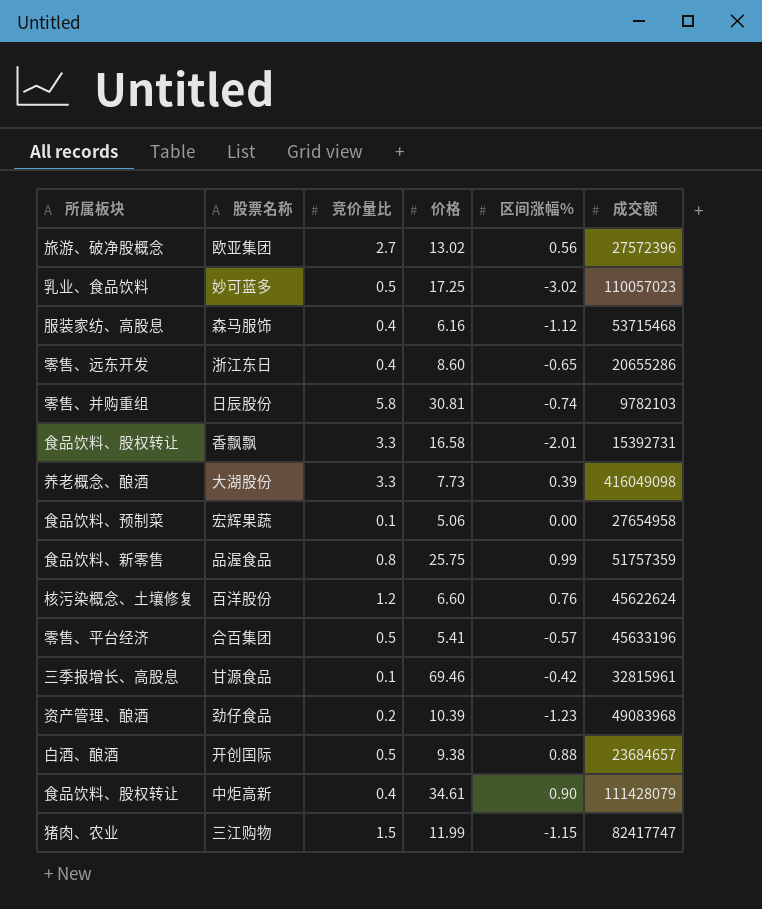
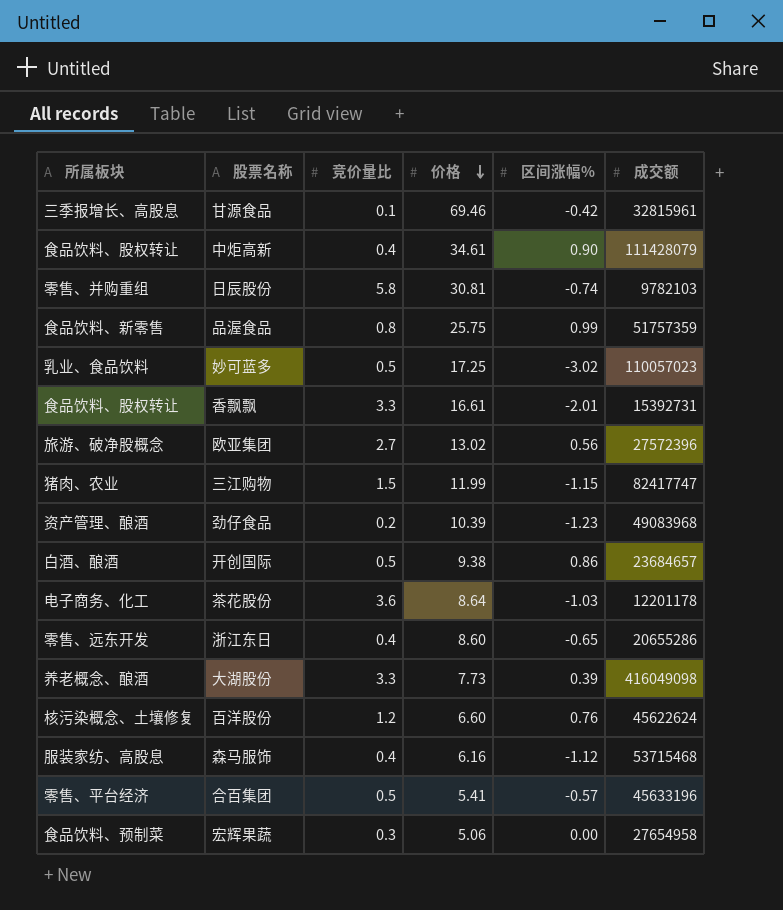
row order: none -> 价格 descending
香飘飘 | 价格: 16.58 -> 16.61
开创国际 | 区间涨幅%: 0.88 -> 0.86
row 茶花股份: none -> 电子商务、化工 | 3.6 | 8.64 | -1.03 | 12201178
宏辉果蔬 | 竞价量比: 0.1 -> 0.3

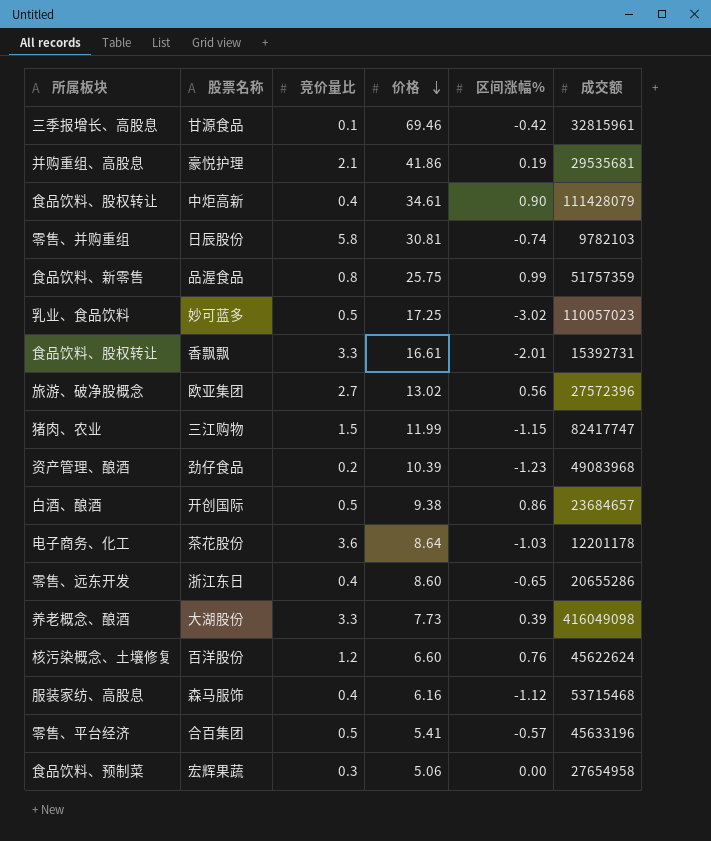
row 豪悦护理: none -> 并购重组、高股息 | 2.1 | 41.86 | 0.19 | 29535681

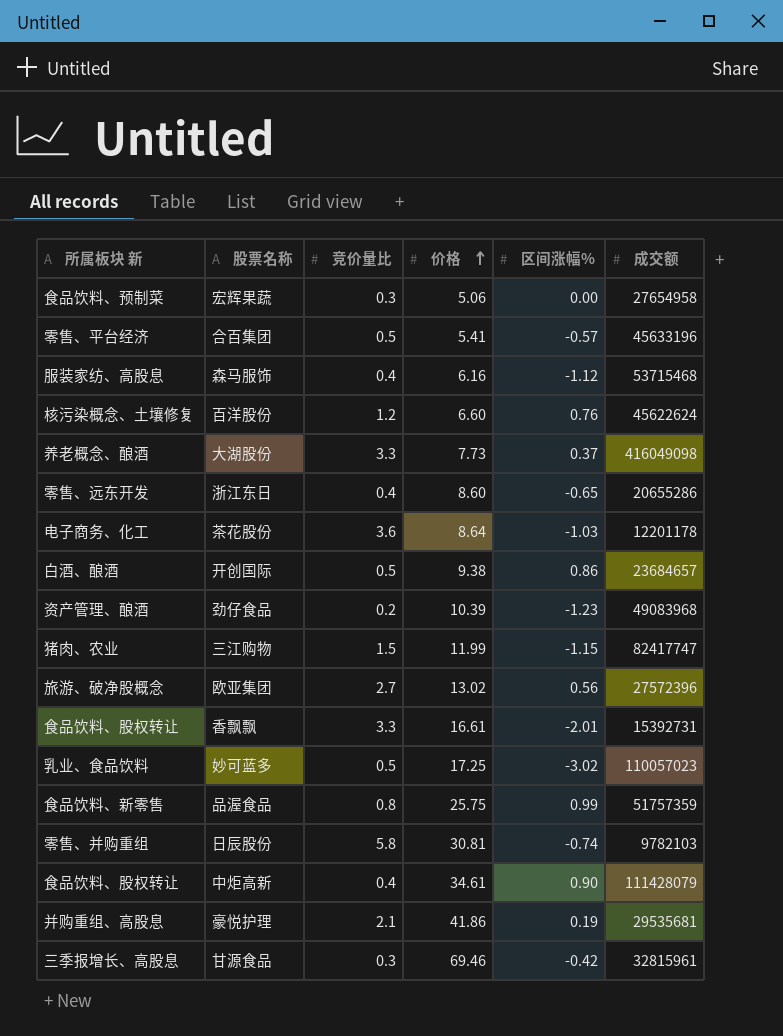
row order: 价格 descending -> 价格 ascending
column name: 所属板块 -> 所属板块 新
大湖股份 | 区间涨幅%: 0.39 -> 0.37
甘源食品 | 竞价量比: 0.1 -> 0.3

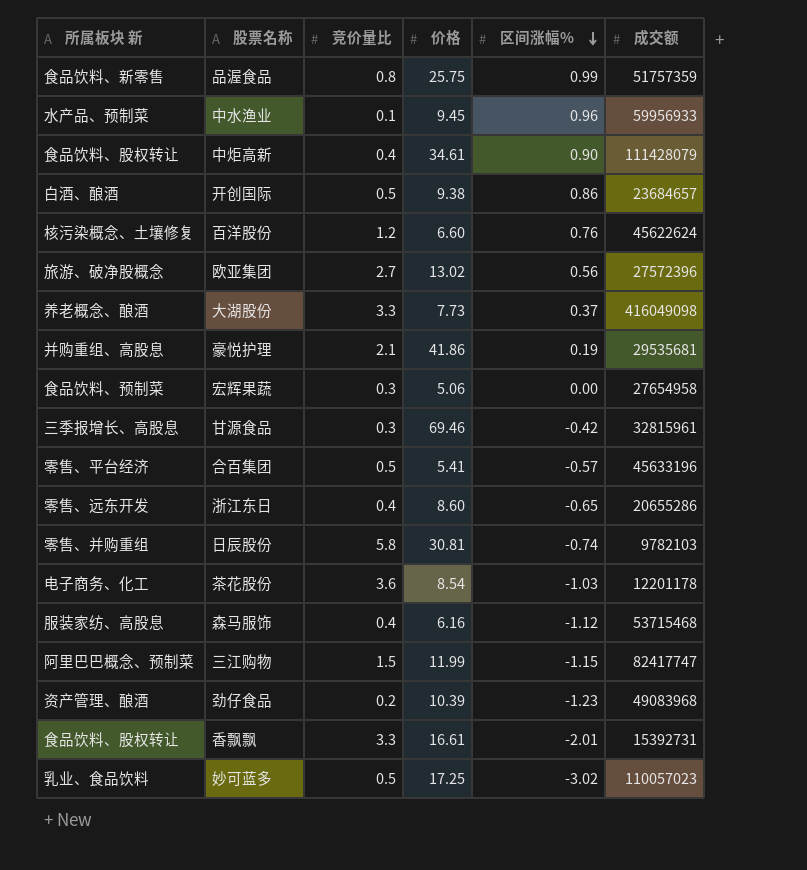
row order: 价格 ascending -> 区间涨幅% descending
row 中水渔业: none -> 水产品、预制菜 | 0.1 | 9.45 | 0.96 | 59956933
茶花股份 | 价格: 8.64 -> 8.54
三江购物 | 所属板块 新: 猪肉、农业 -> 阿里巴巴概念、预制菜

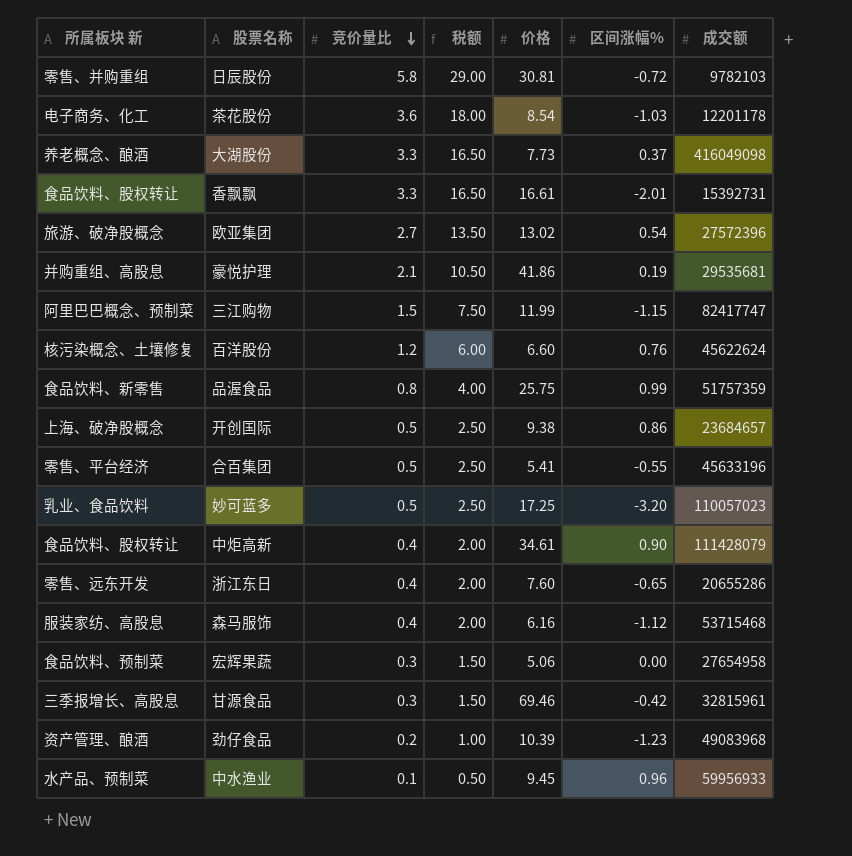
row order: 区间涨幅% descending -> 竞价量比 descending
column 税额 | formula: none -> [竞价量比] * 5
日辰股份 | 区间涨幅%: -0.74 -> -0.72
欧亚集团 | 区间涨幅%: 0.56 -> 0.54
开创国际 | 所属板块 新: 白酒、酿酒 -> 上海、破净股概念
合百集团 | 区间涨幅%: -0.57 -> -0.55
妙可蓝多 | 区间涨幅%: -3.02 -> -3.20
浙江东日 | 价格: 8.60 -> 7.60

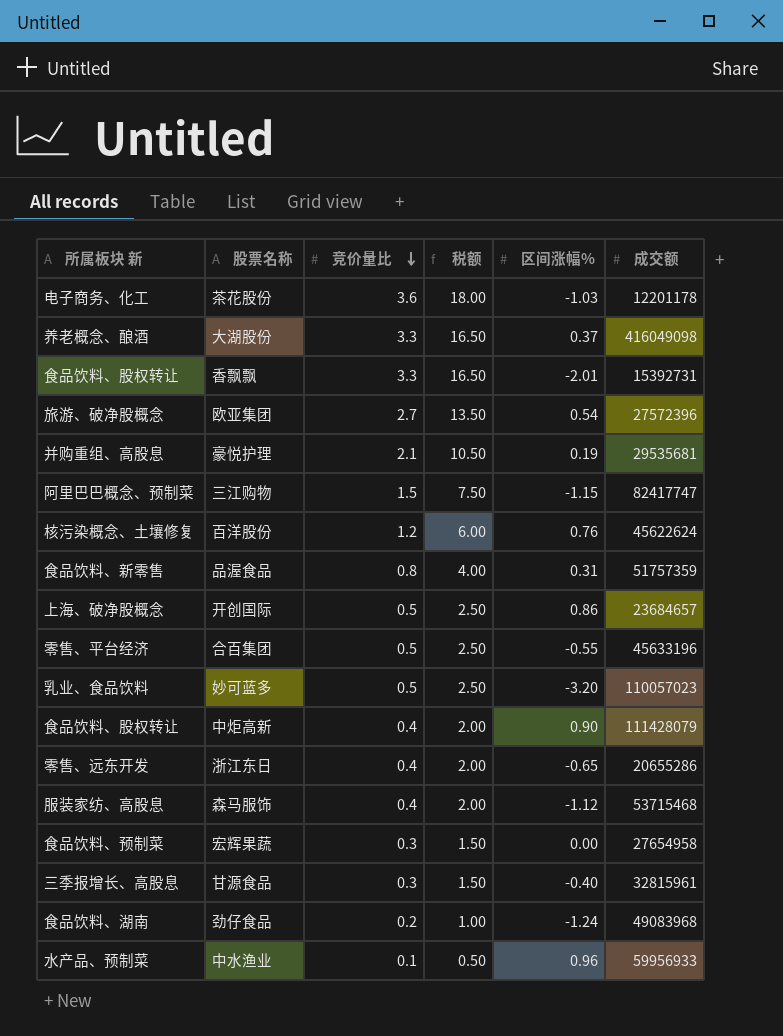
column 价格 | position: 5 -> none
row 日辰股份: 零售、并购重组 | 5.8 | 29.00 | 30.81 | -0.72 | 9782103 -> none
品渥食品 | 区间涨幅%: 0.99 -> 0.31
甘源食品 | 区间涨幅%: -0.42 -> -0.40
劲仔食品 | 所属板块 新: 资产管理、酿酒 -> 食品饮料、湖南
劲仔食品 | 区间涨幅%: -1.23 -> -1.24

